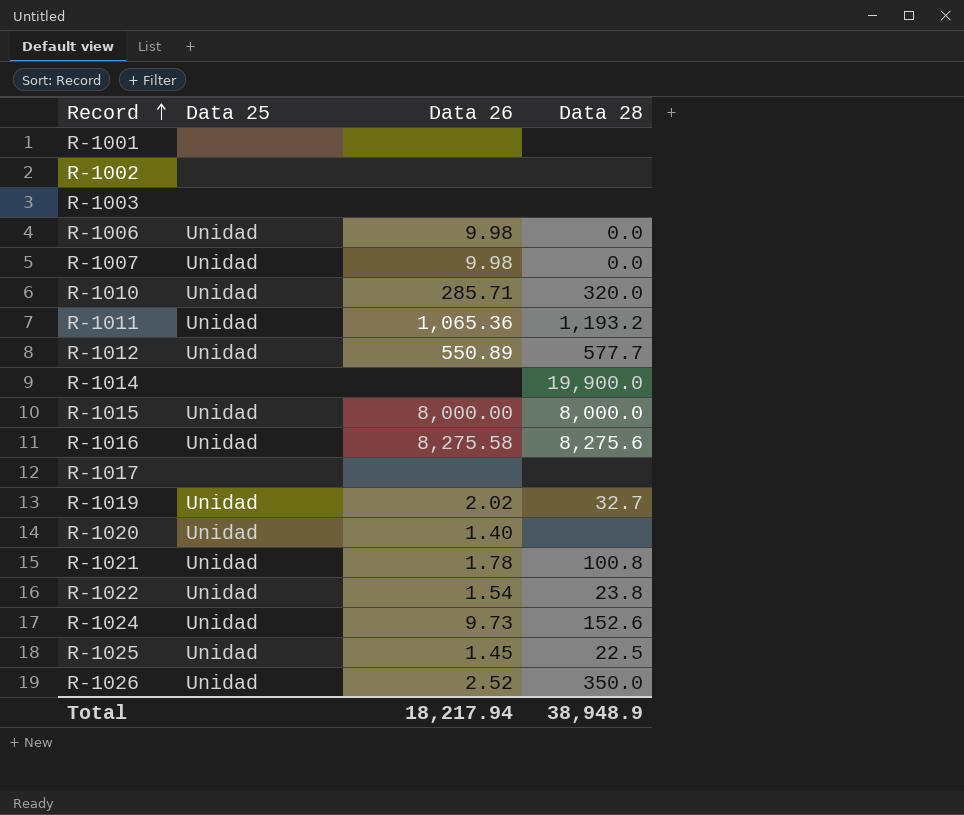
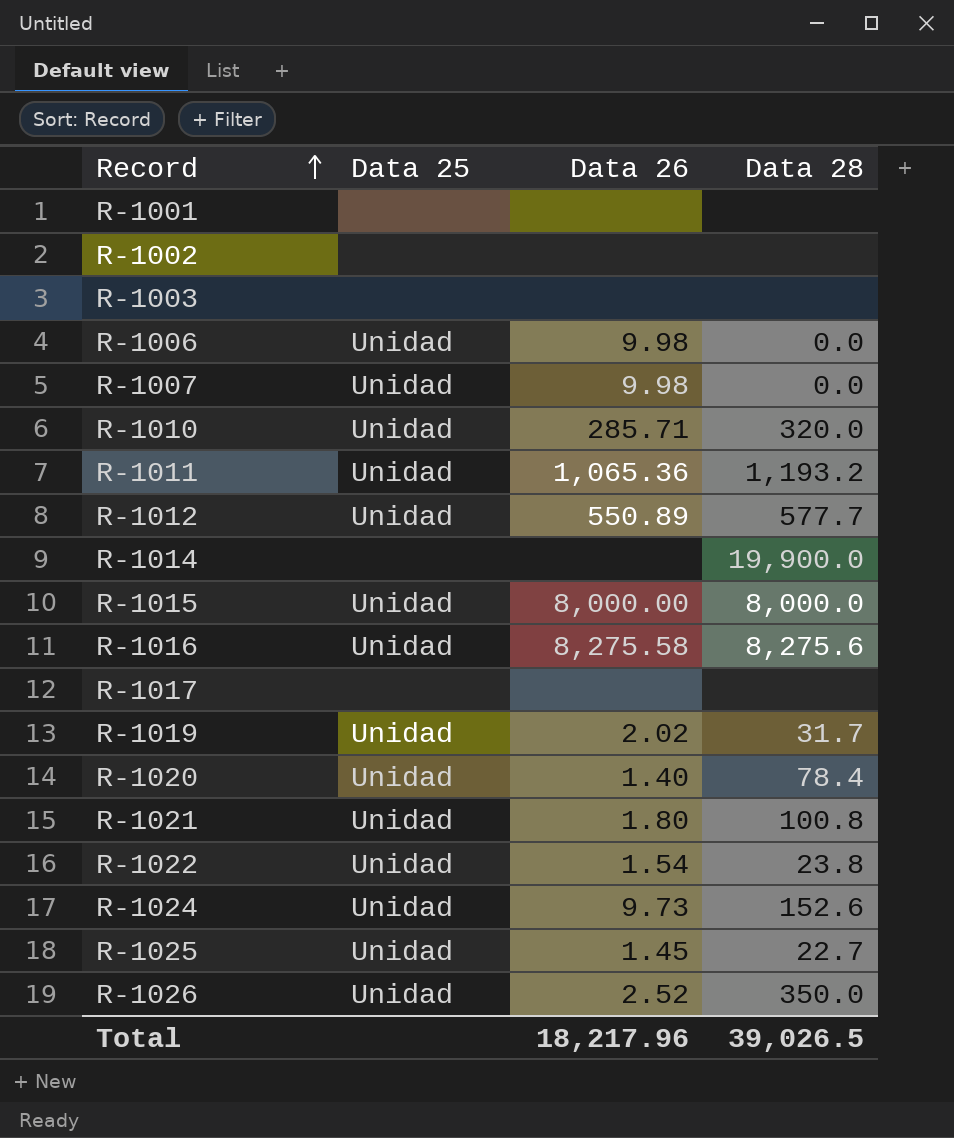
R-1019 | Data 28: 32.7 -> 31.7
R-1020 | Data 28: none -> 78.4
R-1021 | Data 26: 1.78 -> 1.80
R-1025 | Data 28: 22.5 -> 22.7
Total | Data 26: 18,217.94 -> 18,217.96
Total | Data 28: 38,948.9 -> 39,026.5

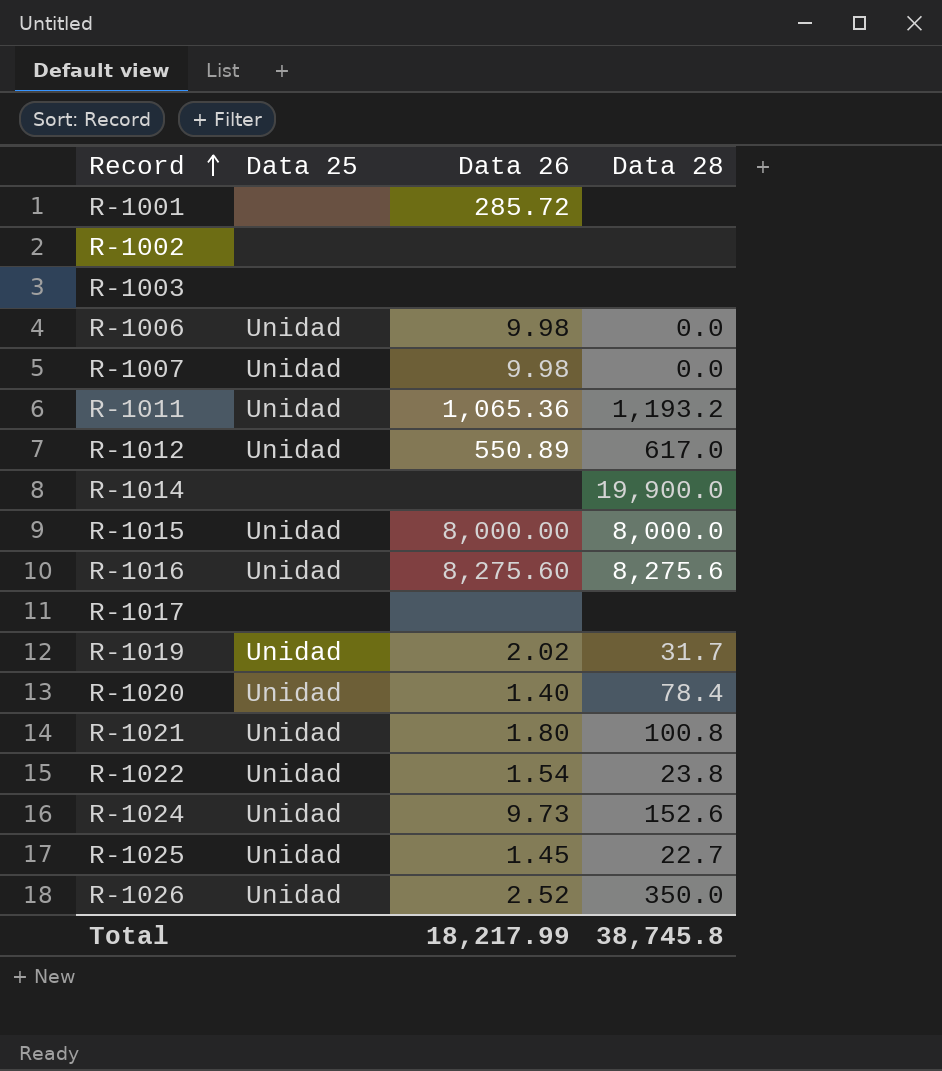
row R-1010: Unidad | 285.71 | 320.0 -> none
R-1001 | Data 26: none -> 285.72
R-1012 | Data 28: 577.7 -> 617.0
R-1016 | Data 26: 8,275.58 -> 8,275.60
Total | Data 26: 18,217.96 -> 18,217.99
Total | Data 28: 39,026.5 -> 38,745.8

